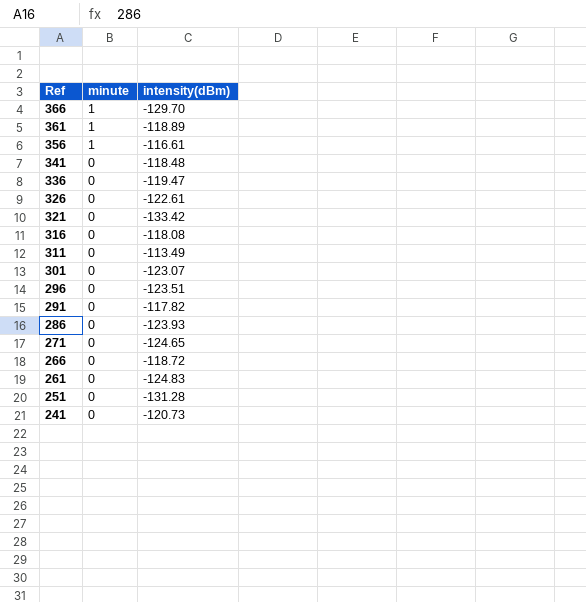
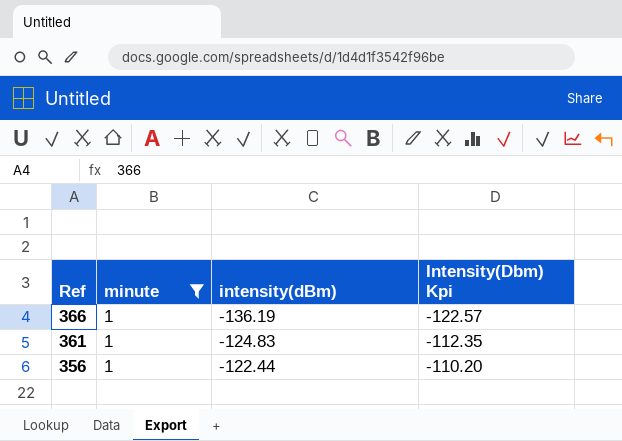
filter: none -> minute = 1
column Intensity(Dbm) Kpi | formula: none -> [intensity(dBm)] * 0.9
366 | intensity(dBm): -129.70 -> -136.19
361 | intensity(dBm): -118.89 -> -124.83
356 | intensity(dBm): -116.61 -> -122.44

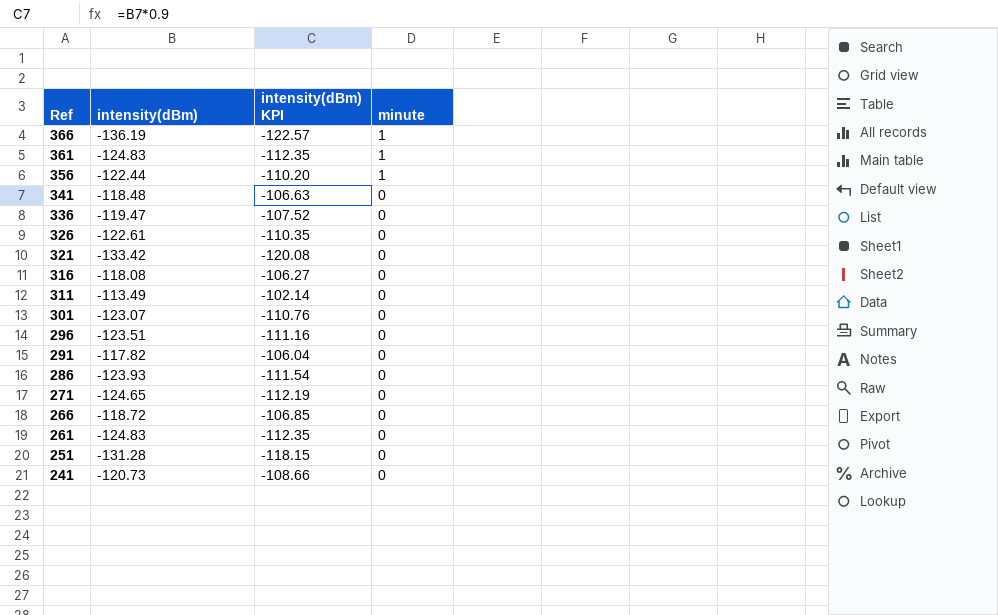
filter: minute = 1 -> none
column name: Intensity(Dbm) Kpi -> intensity(dBm) KPI
column minute | position: 2 -> 4

